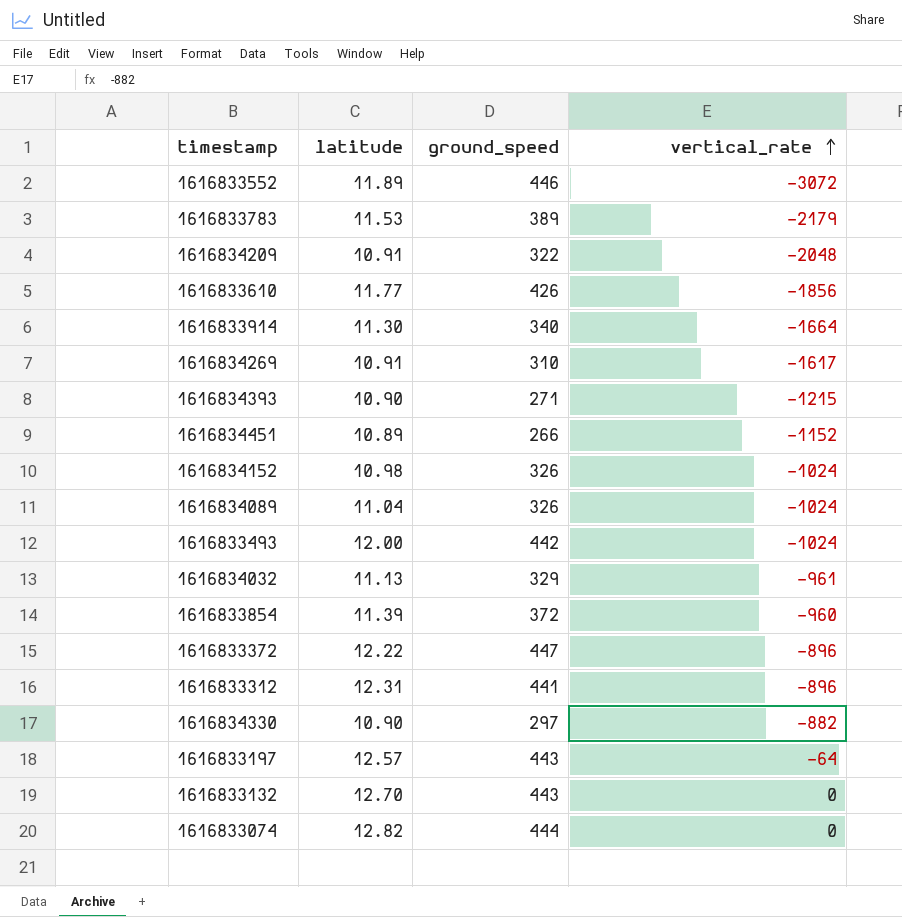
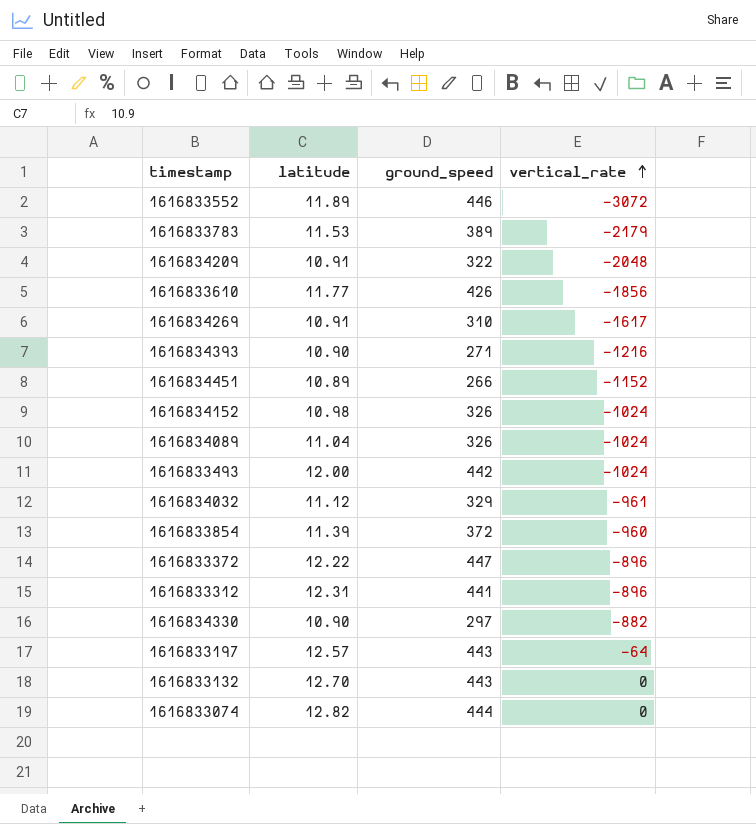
row 1616833914: 11.30 | 340 | -1664 -> none
1616834393 | vertical_rate: -1215 -> -1216
1616834032 | latitude: 11.13 -> 11.12

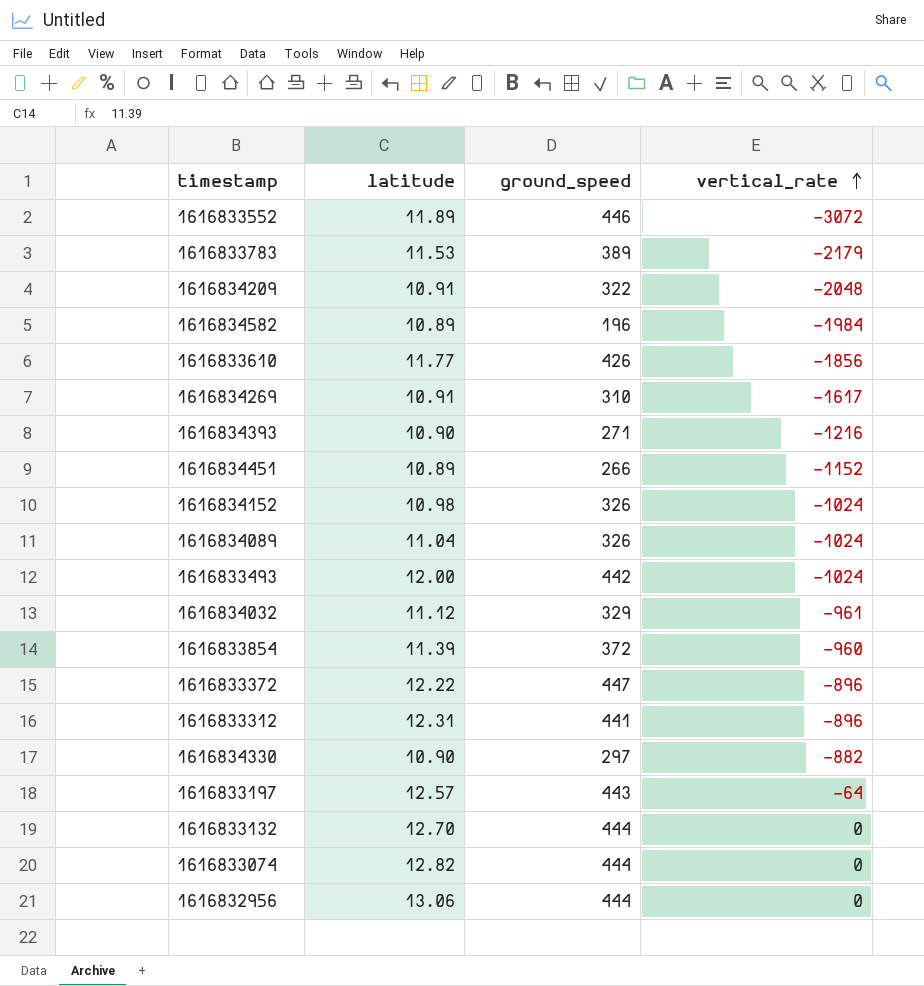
row 1616834582: none -> 10.89 | 196 | -1984
1616833132 | ground_speed: 443 -> 444
row 1616832956: none -> 13.06 | 444 | 0

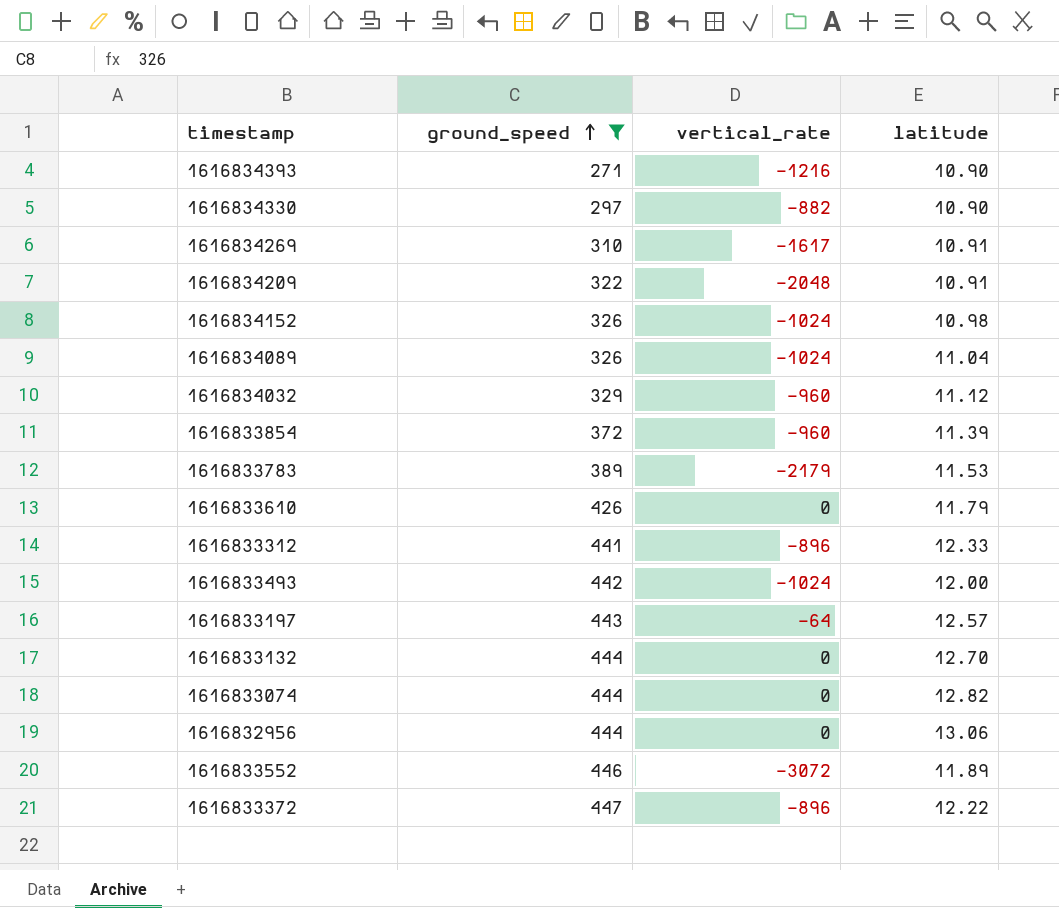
filter: none -> ground_speed >= 271
row order: vertical_rate ascending -> ground_speed ascending
column latitude | position: 2 -> 4
1616834032 | vertical_rate: -961 -> -960
1616833610 | vertical_rate: -1856 -> 0
1616833610 | latitude: 11.77 -> 11.79
1616833312 | latitude: 12.31 -> 12.33

